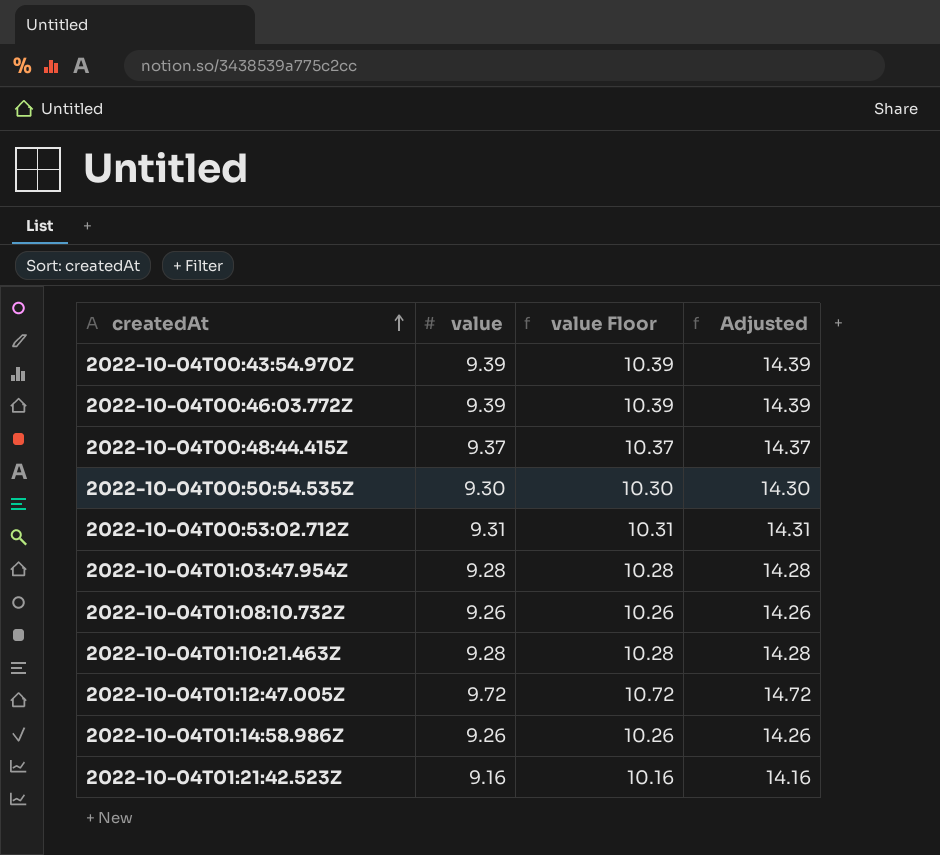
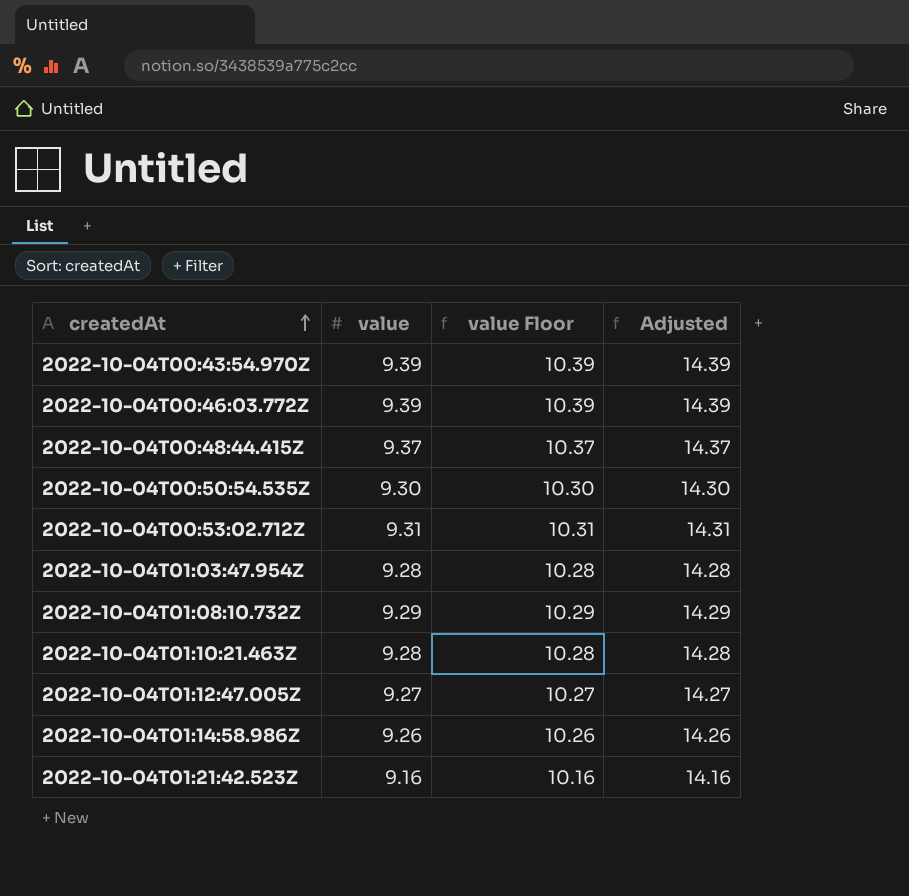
2022-10-04T01:08:10.732Z | value: 9.26 -> 9.29
2022-10-04T01:08:10.732Z | value Floor: 10.26 -> 10.29
2022-10-04T01:08:10.732Z | Adjusted: 14.26 -> 14.29
2022-10-04T01:12:47.005Z | value: 9.72 -> 9.27
2022-10-04T01:12:47.005Z | value Floor: 10.72 -> 10.27
2022-10-04T01:12:47.005Z | Adjusted: 14.72 -> 14.27

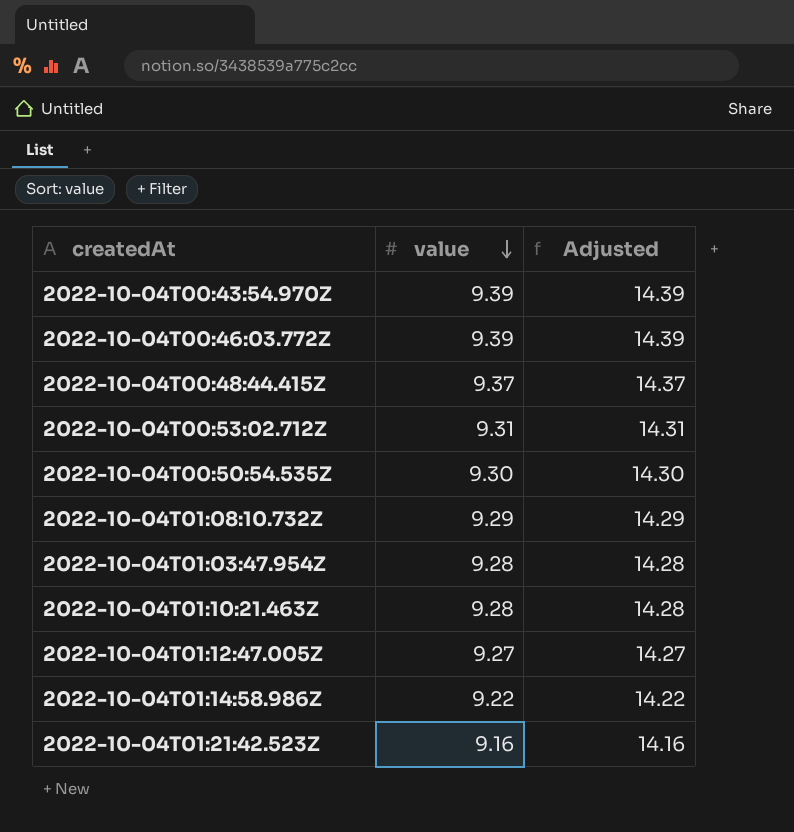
row order: createdAt ascending -> value descending
column value Floor | formula: [value] + 1 -> none
2022-10-04T01:14:58.986Z | value: 9.26 -> 9.22
2022-10-04T01:14:58.986Z | Adjusted: 14.26 -> 14.22

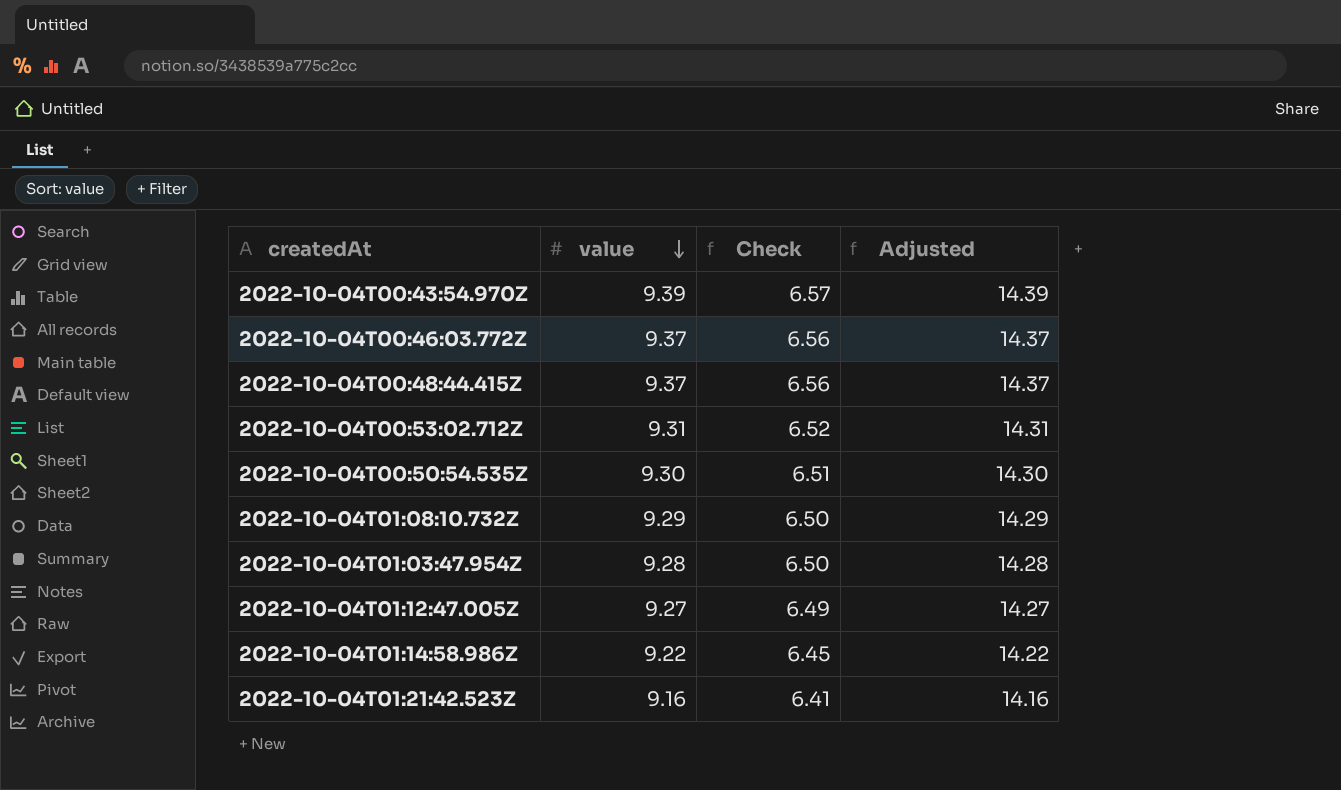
column Check | formula: none -> [value] * 0.7
row 2022-10-04T01:10:21.463Z: 9.28 | 14.28 -> none
2022-10-04T00:46:03.772Z | value: 9.39 -> 9.37
2022-10-04T00:46:03.772Z | Adjusted: 14.39 -> 14.37

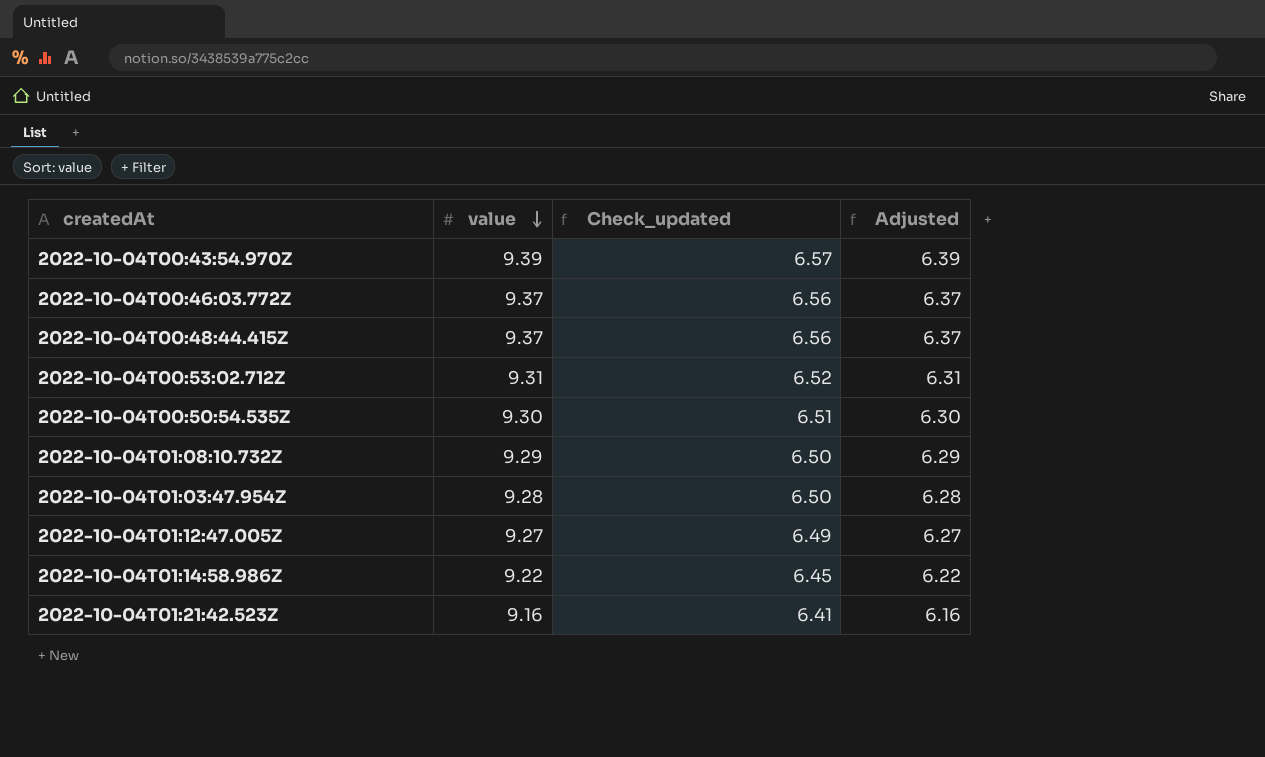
column name: Check -> Check_updated
column Adjusted | formula: [value] + 5 -> [value] - 3

